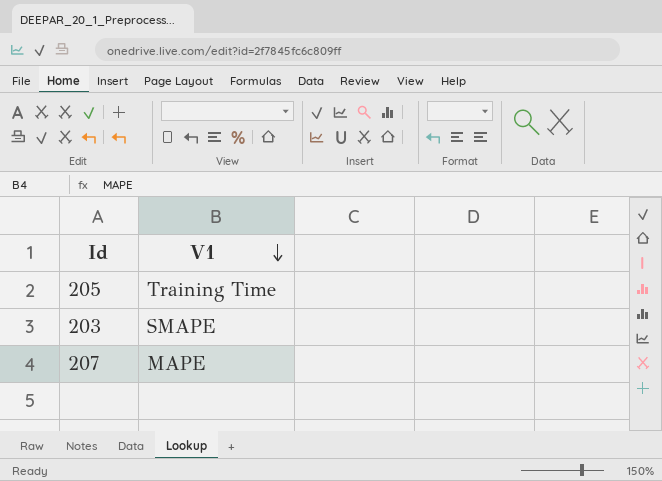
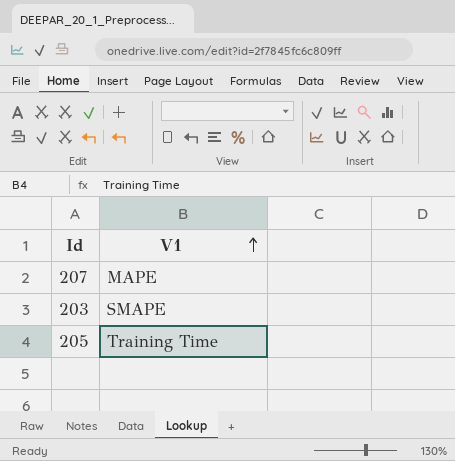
row order: V1 descending -> V1 ascending

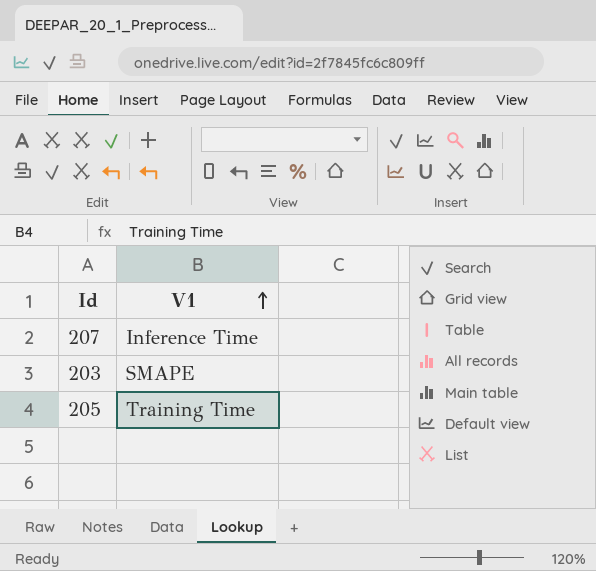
207 | V1: MAPE -> Inference Time

